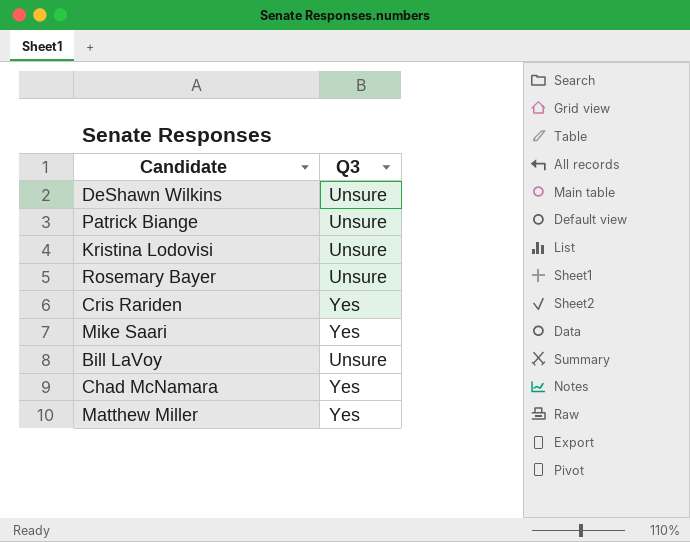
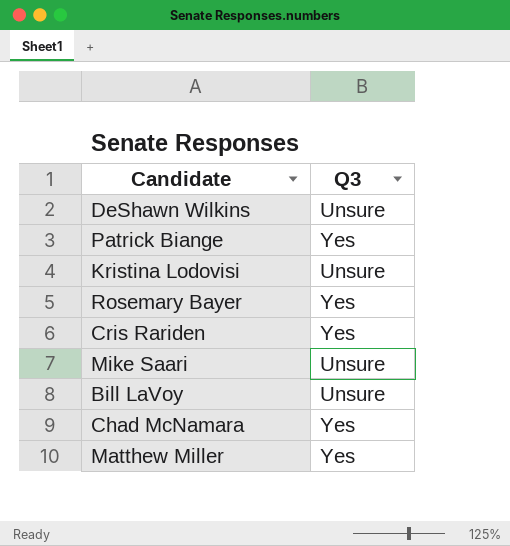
Patrick Biange | Q3: Unsure -> Yes
Rosemary Bayer | Q3: Unsure -> Yes
Mike Saari | Q3: Yes -> Unsure

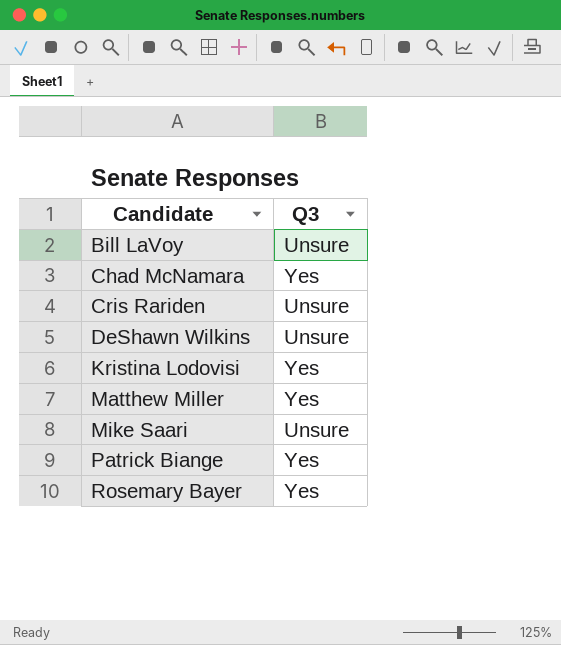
row order: none -> Candidate ascending
Cris Rariden | Q3: Yes -> Unsure
Kristina Lodovisi | Q3: Unsure -> Yes

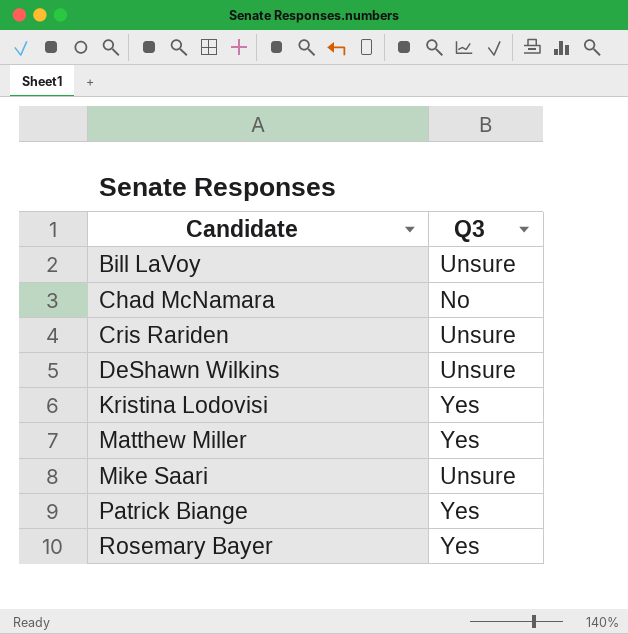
Chad McNamara | Q3: Yes -> No

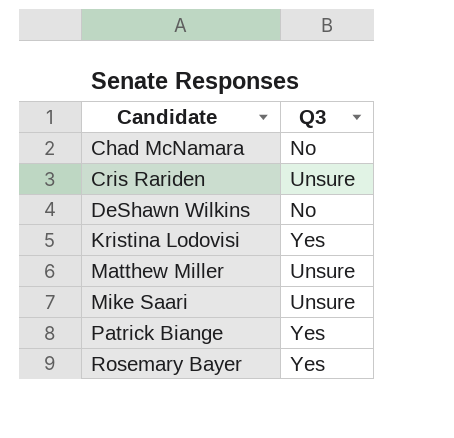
row Bill LaVoy: Unsure -> none
DeShawn Wilkins | Q3: Unsure -> No
Matthew Miller | Q3: Yes -> Unsure

